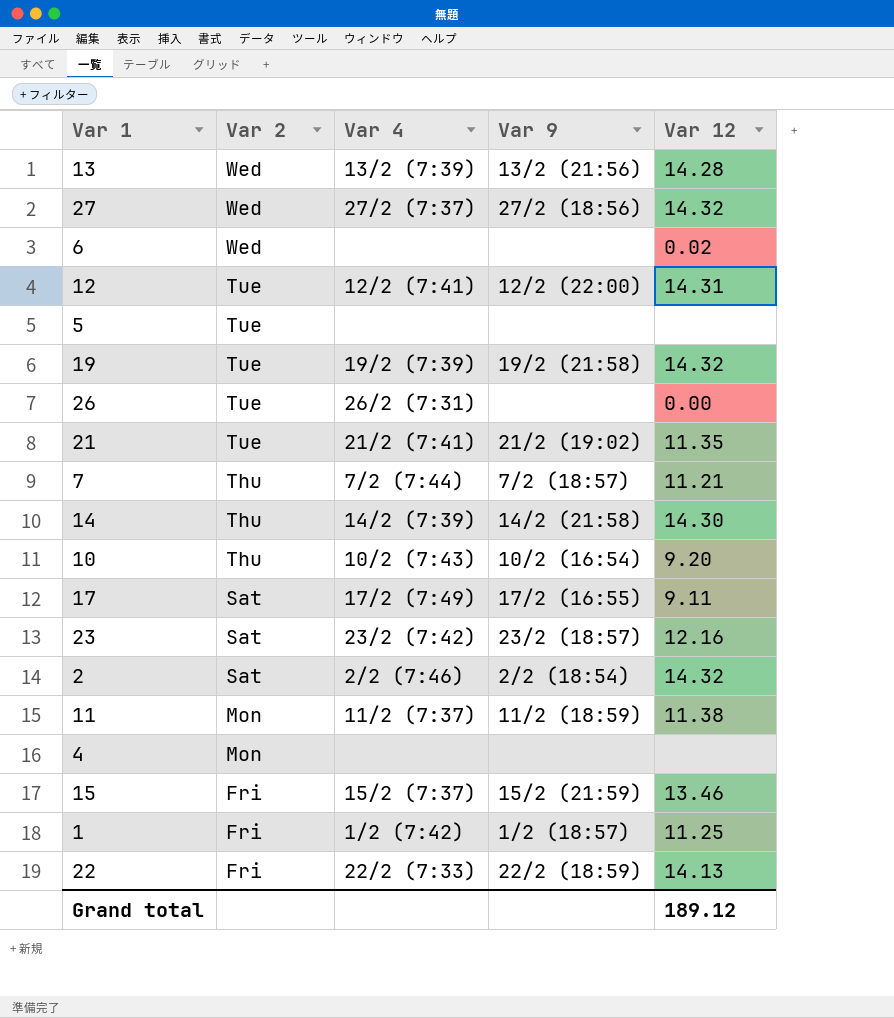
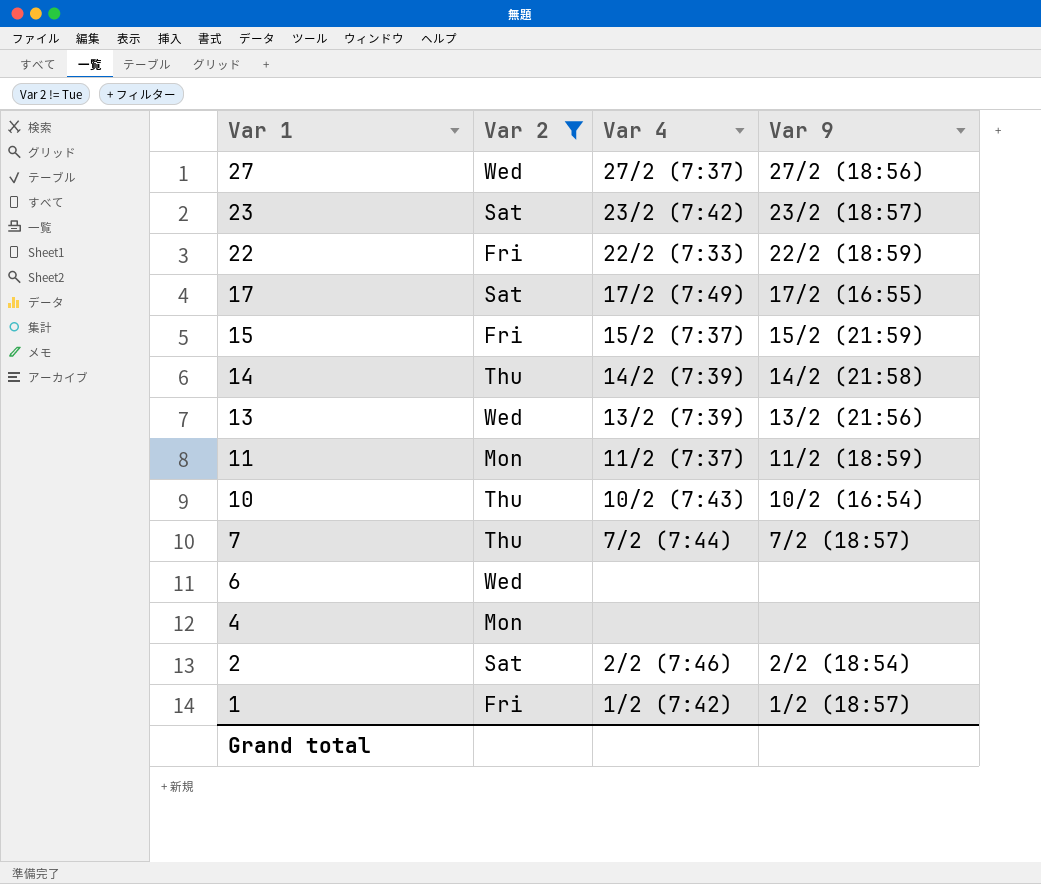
filter: none -> Var 2 != Tue
row order: Var 2 descending -> Var 1 descending
column Var 12 | position: 5 -> none

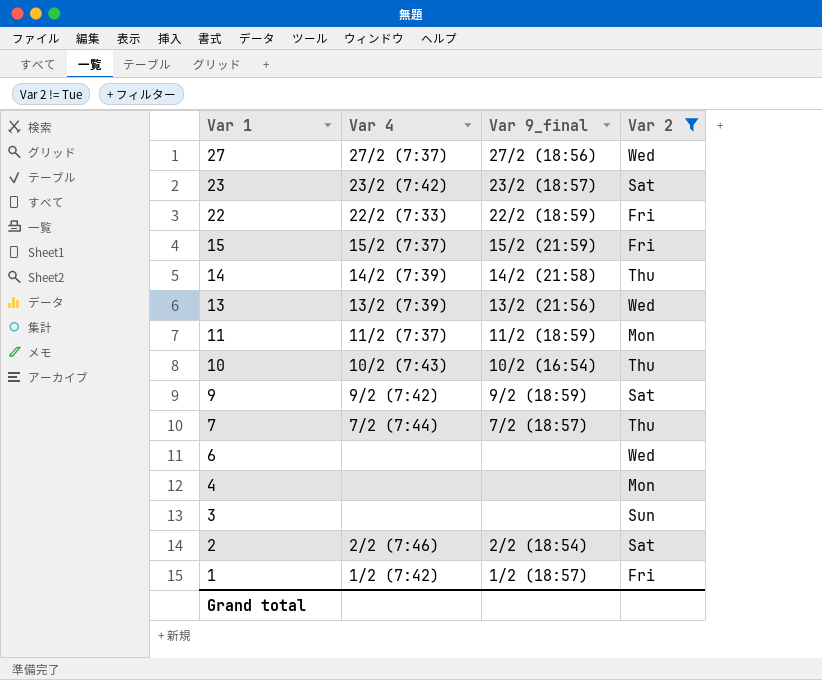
column name: Var 9 -> Var 9_final
column Var 2 | position: 2 -> 4
row 17: Sat | 17/2 (7:49) | 17/2 (16:55) -> none
row 9: none -> 9/2 (7:42) | 9/2 (18:59) | Sat
row 3: none -> none | none | Sun

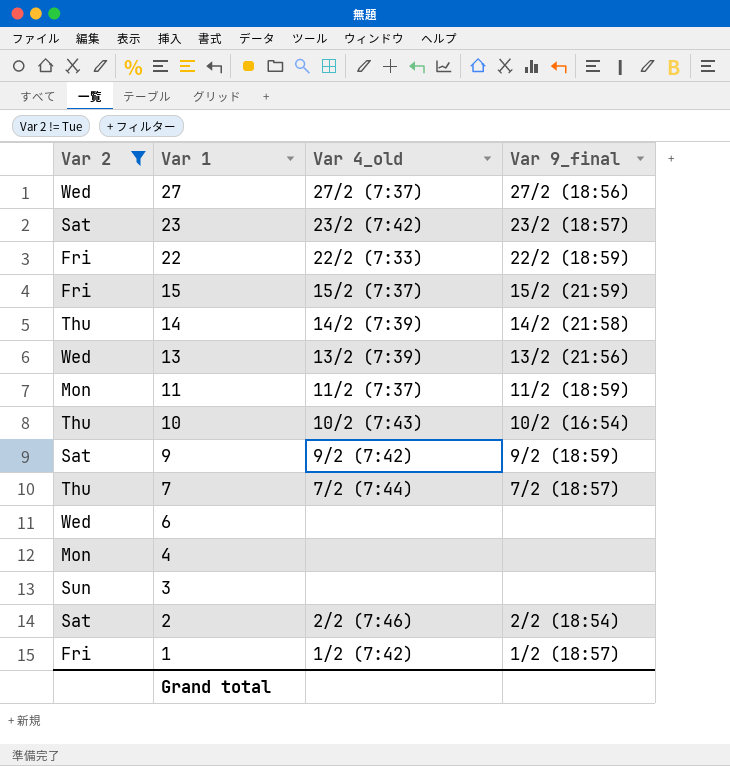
column Var 2 | position: 4 -> 1
column name: Var 4 -> Var 4_old

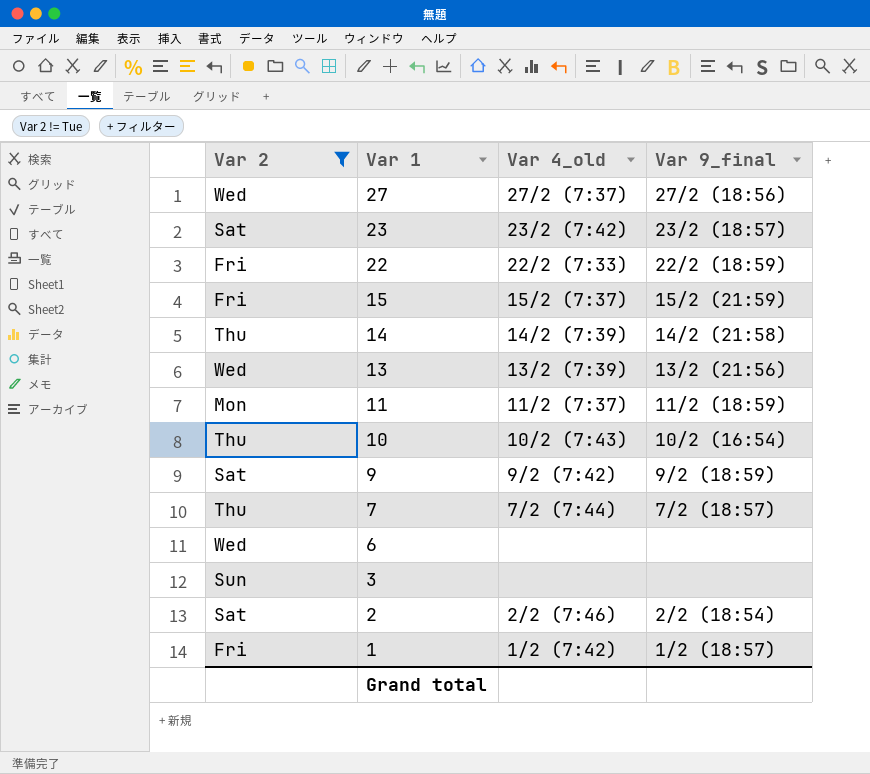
row 4: Mon | none | none -> none

